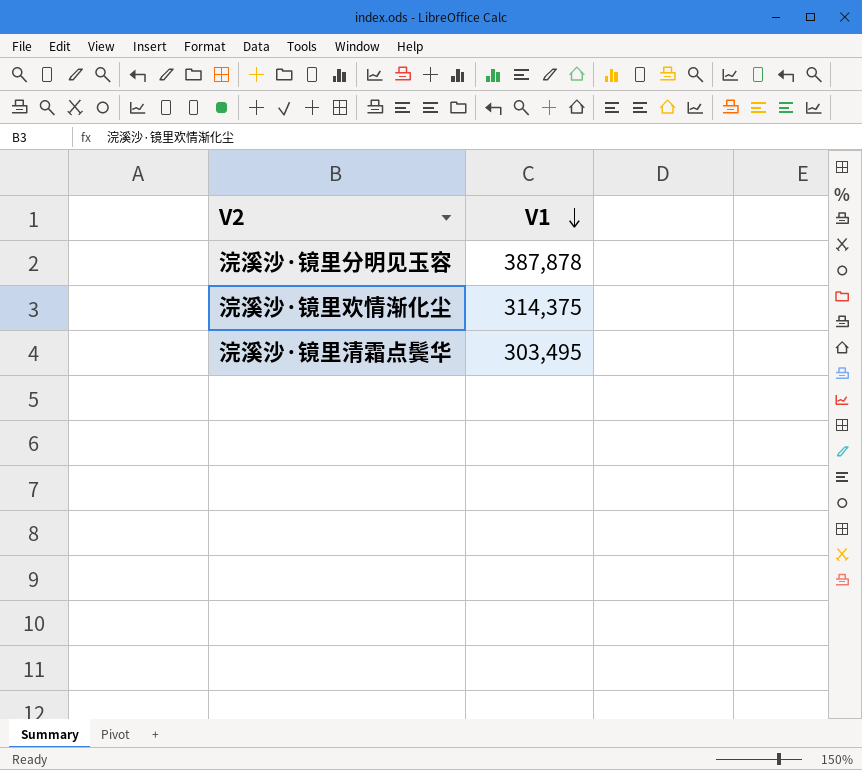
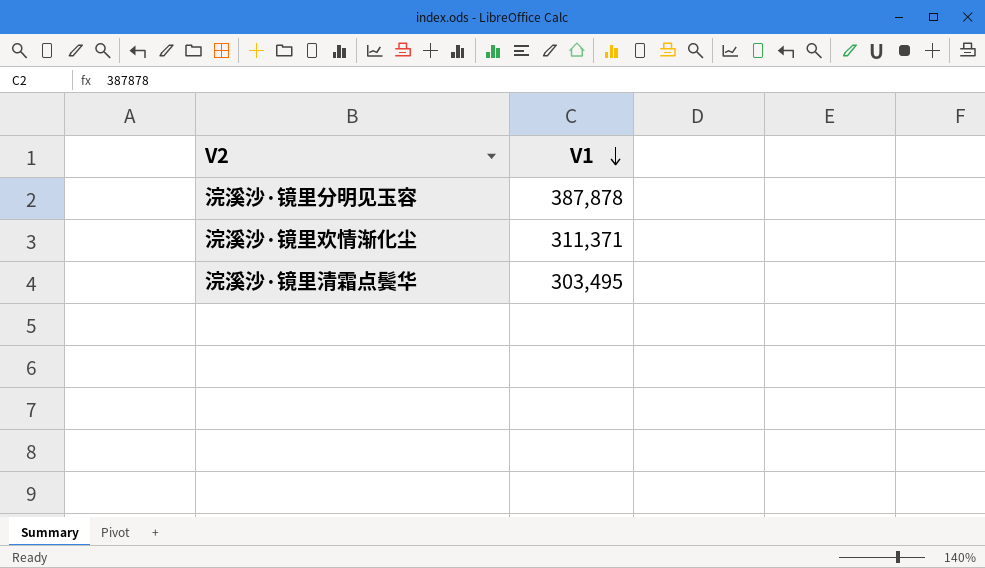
浣溪沙·镜里欢情渐化尘 | V1: 314,375 -> 311,371

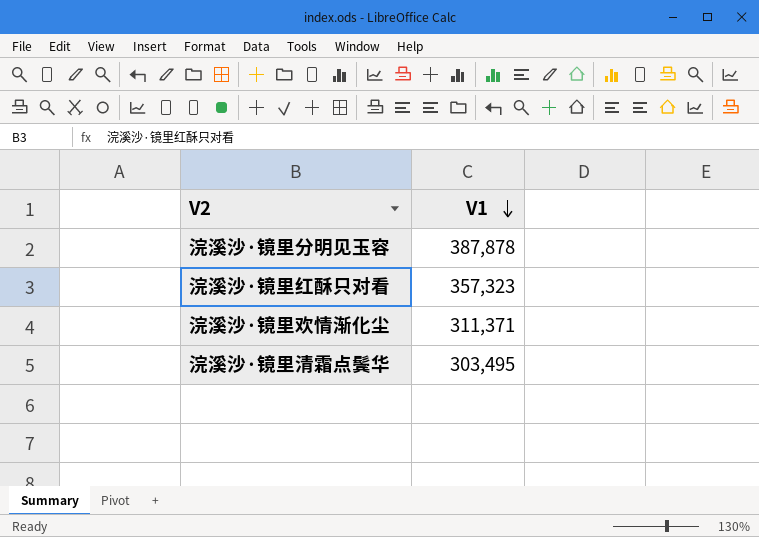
row 浣溪沙·镜里红酥只对看: none -> 357,323

